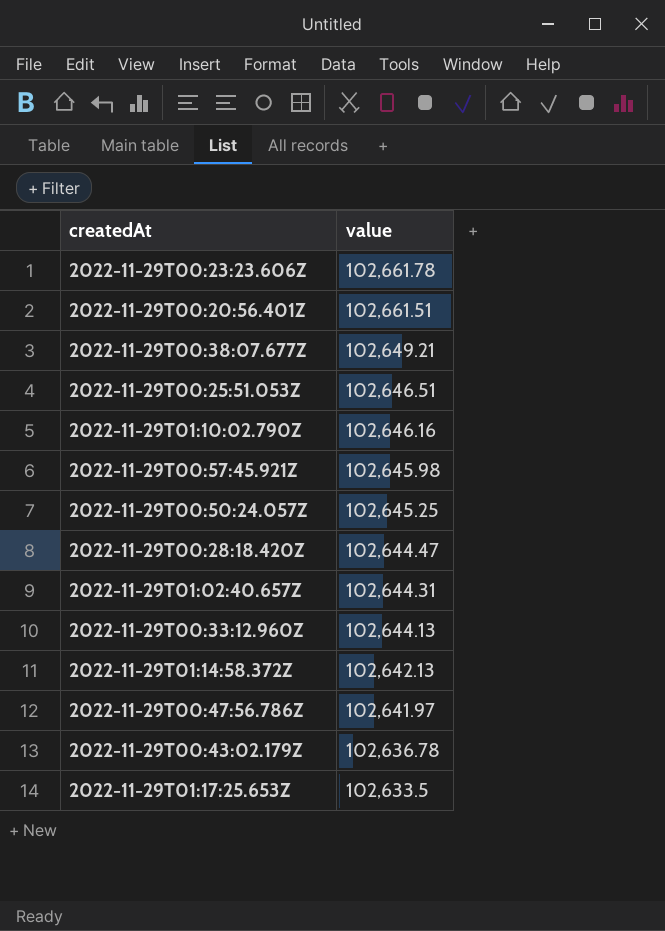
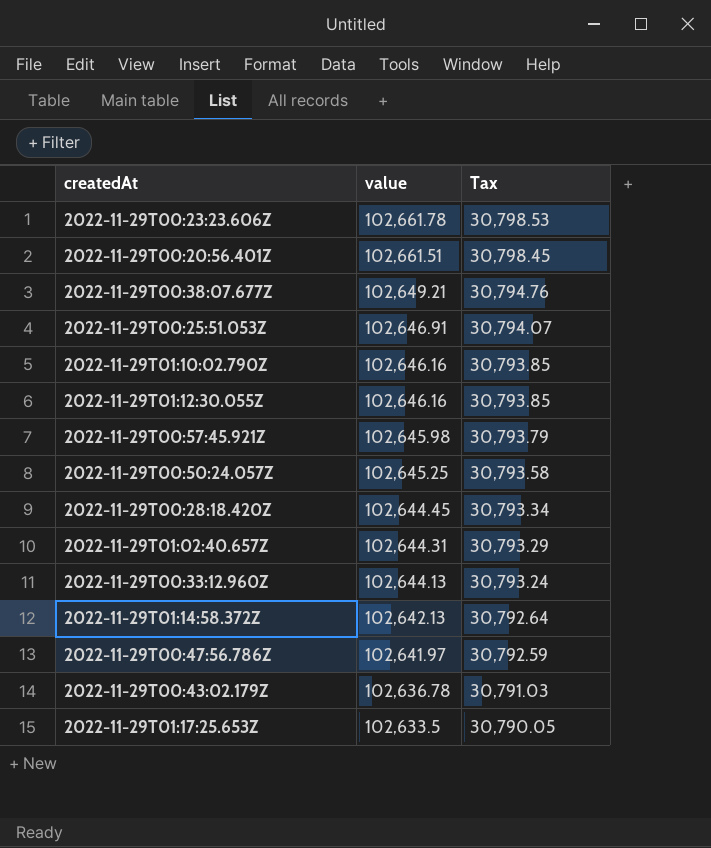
column Tax | formula: none -> [value] * 0.3
2022-11-29T00:25:51.053Z | value: 102,646.51 -> 102,646.91
row 2022-11-29T01:12:30.055Z: none -> 102,646.16 | 30,793.85
2022-11-29T00:28:18.420Z | value: 102,644.47 -> 102,644.45

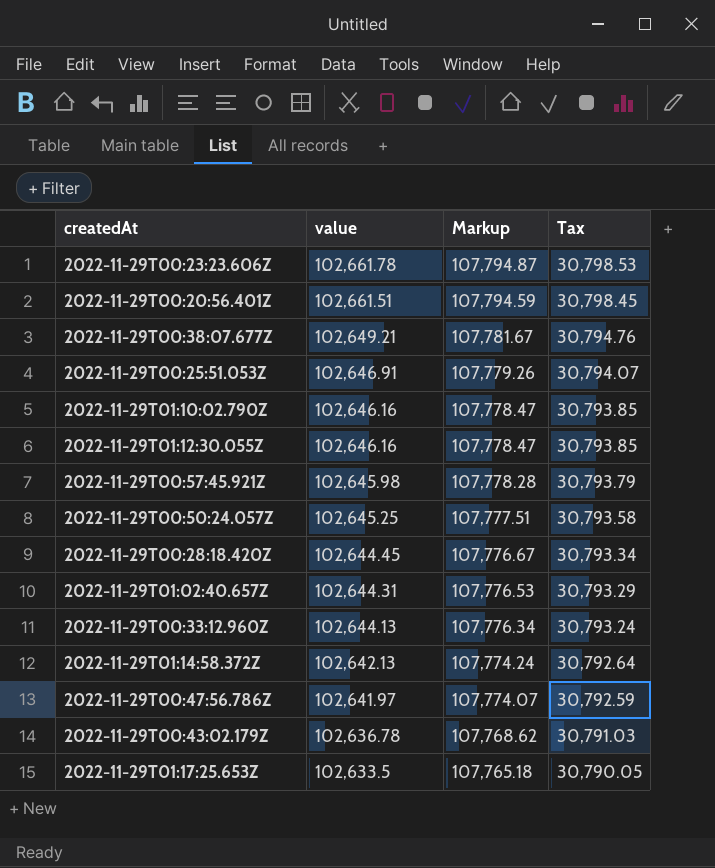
column Markup | formula: none -> [value] * 1.05

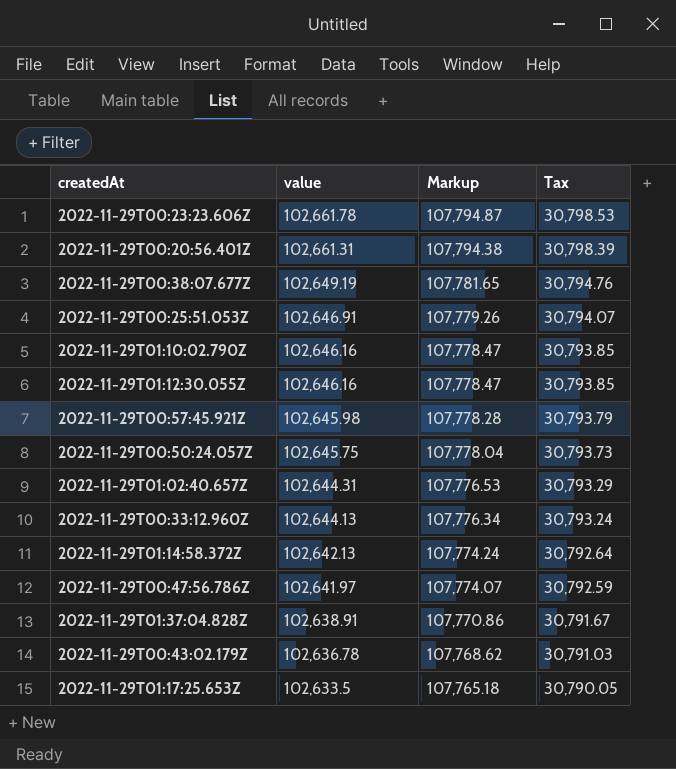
row 2022-11-29T00:28:18.420Z: 102,644.45 | 107,776.67 | 30,793.34 -> none
2022-11-29T00:20:56.401Z | value: 102,661.51 -> 102,661.31
2022-11-29T00:20:56.401Z | Markup: 107,794.59 -> 107,794.38
2022-11-29T00:20:56.401Z | Tax: 30,798.45 -> 30,798.39
2022-11-29T00:38:07.677Z | value: 102,649.21 -> 102,649.19
2022-11-29T00:38:07.677Z | Markup: 107,781.67 -> 107,781.65
2022-11-29T00:50:24.057Z | value: 102,645.25 -> 102,645.75
2022-11-29T00:50:24.057Z | Markup: 107,777.51 -> 107,778.04
2022-11-29T00:50:24.057Z | Tax: 30,793.58 -> 30,793.73
row 2022-11-29T01:37:04.828Z: none -> 102,638.91 | 107,770.86 | 30,791.67

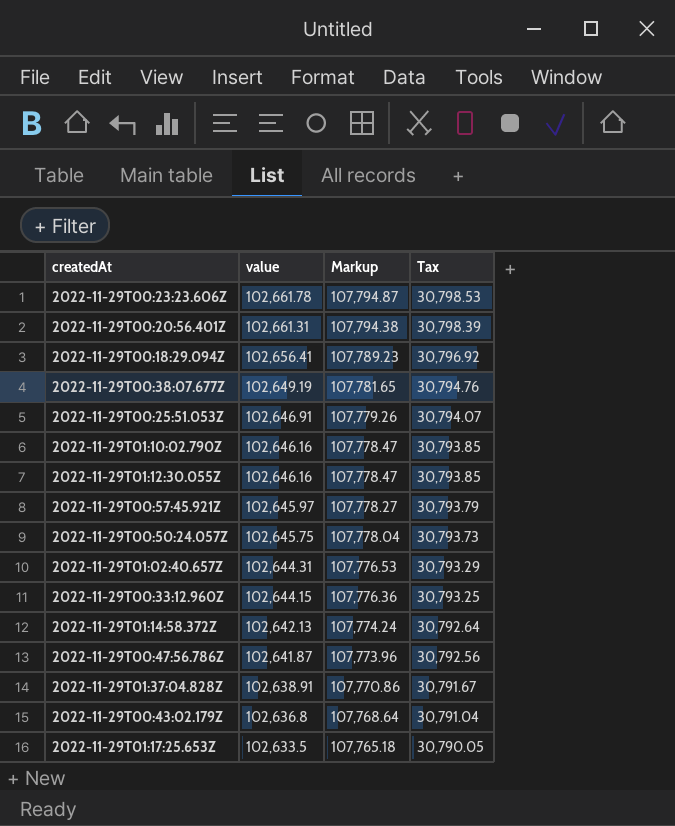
row 2022-11-29T00:18:29.094Z: none -> 102,656.41 | 107,789.23 | 30,796.92
2022-11-29T00:57:45.921Z | value: 102,645.98 -> 102,645.97
2022-11-29T00:57:45.921Z | Markup: 107,778.28 -> 107,778.27
2022-11-29T00:33:12.960Z | value: 102,644.13 -> 102,644.15
2022-11-29T00:33:12.960Z | Markup: 107,776.34 -> 107,776.36
2022-11-29T00:33:12.960Z | Tax: 30,793.24 -> 30,793.25
2022-11-29T00:47:56.786Z | value: 102,641.97 -> 102,641.87
2022-11-29T00:47:56.786Z | Markup: 107,774.07 -> 107,773.96
2022-11-29T00:47:56.786Z | Tax: 30,792.59 -> 30,792.56
2022-11-29T00:43:02.179Z | value: 102,636.78 -> 102,636.8
2022-11-29T00:43:02.179Z | Markup: 107,768.62 -> 107,768.64
2022-11-29T00:43:02.179Z | Tax: 30,791.03 -> 30,791.04

